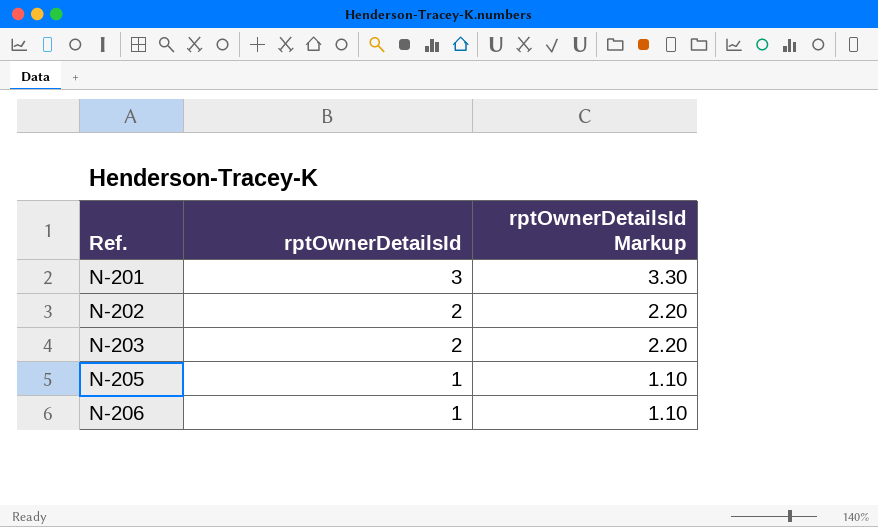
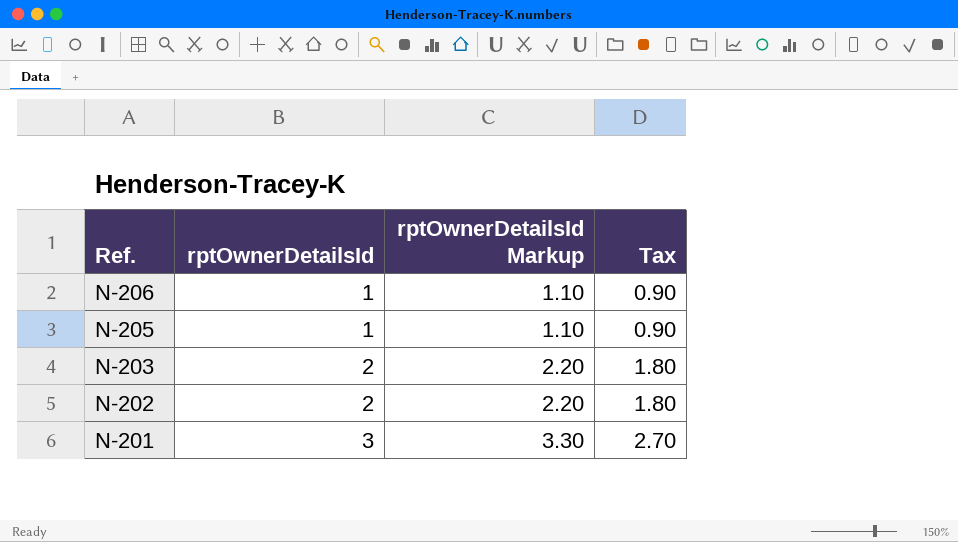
row order: Ref. ascending -> Ref. descending
column Tax | formula: none -> [rptOwnerDetailsId] * 0.9

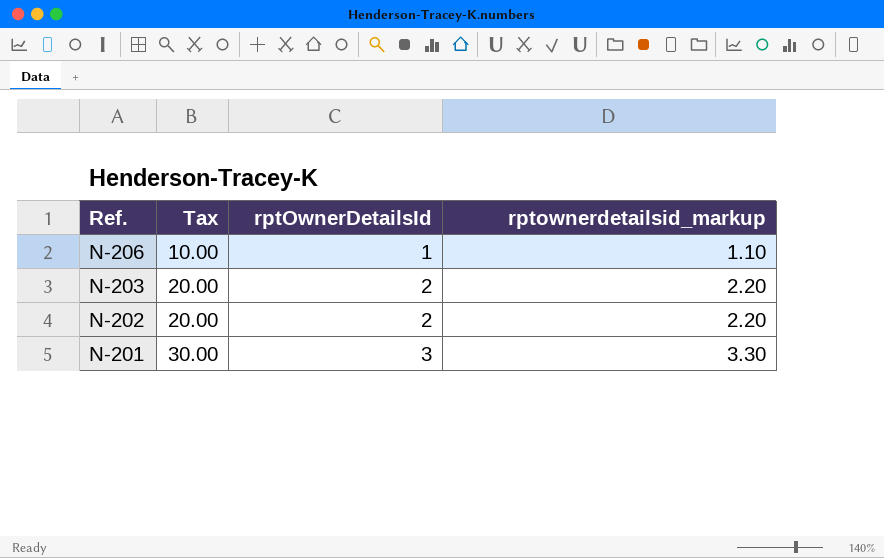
column Tax | formula: [rptOwnerDetailsId] * 0.9 -> [rptOwnerDetailsId] * 10
column Tax | position: 4 -> 2
column name: rptOwnerDetailsId Markup -> rptownerdetailsid_markup
row N-205: 1 | 1.10 | 0.90 -> none

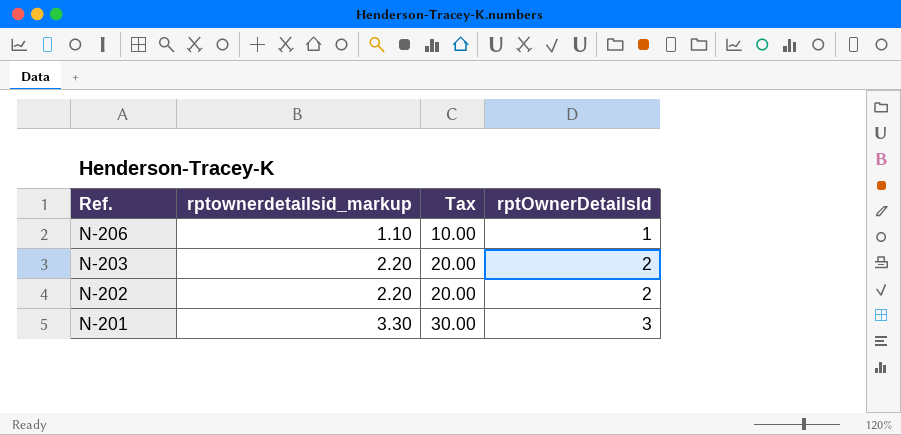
column rptownerdetailsid_markup | position: 4 -> 2

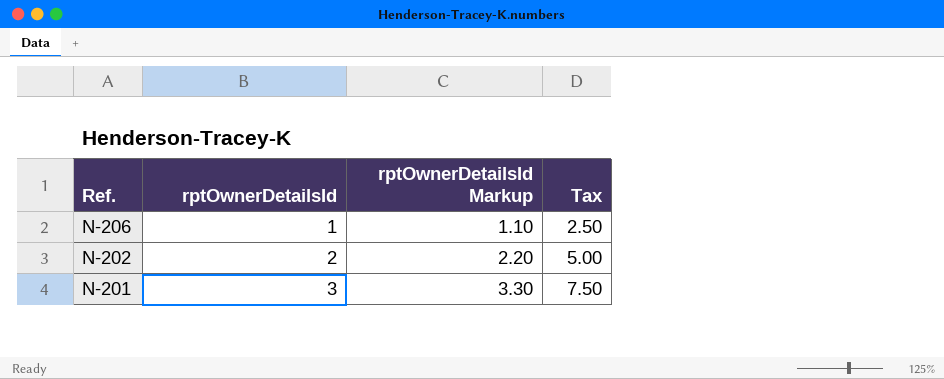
column rptOwnerDetailsId | position: 4 -> 2
column name: rptownerdetailsid_markup -> rptOwnerDetailsId Markup
column Tax | formula: [rptOwnerDetailsId] * 10 -> [rptOwnerDetailsId] * 2.5
row N-203: 2.20 | 20.00 | 2 -> none

